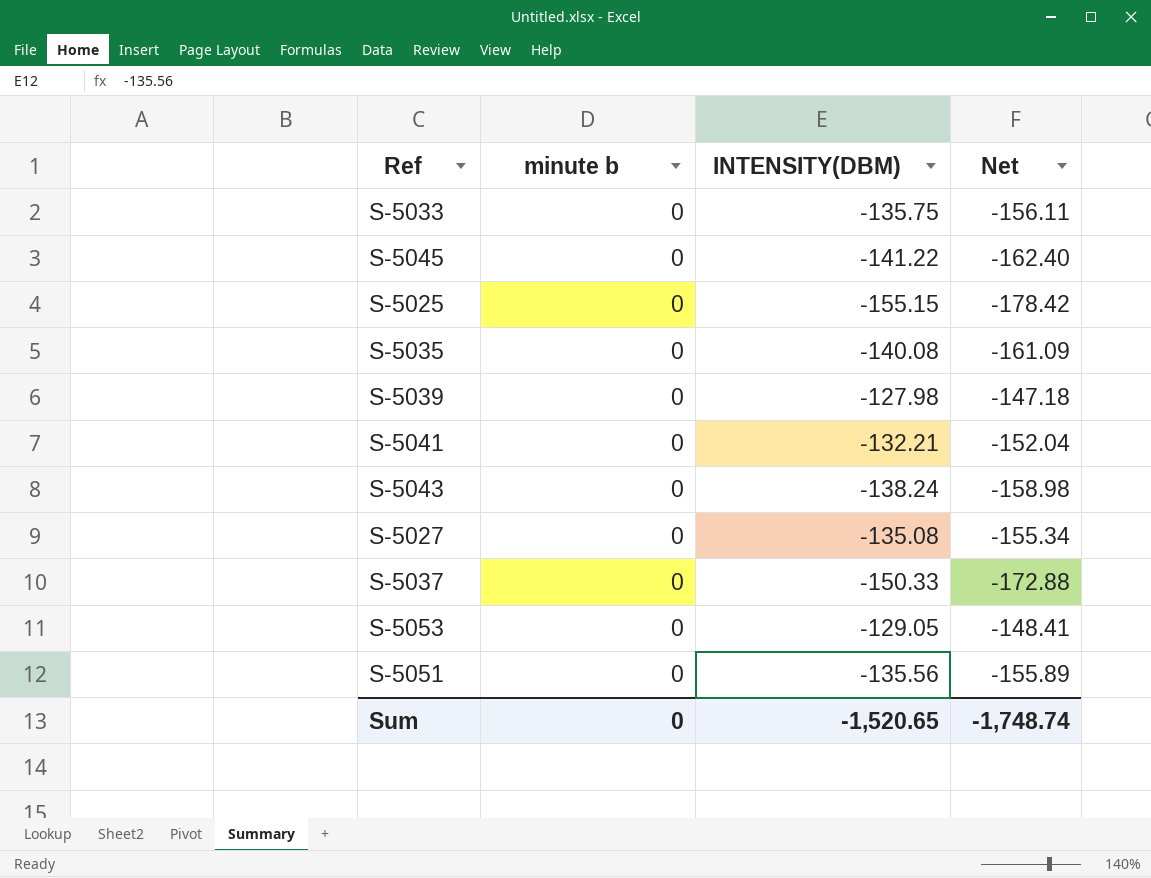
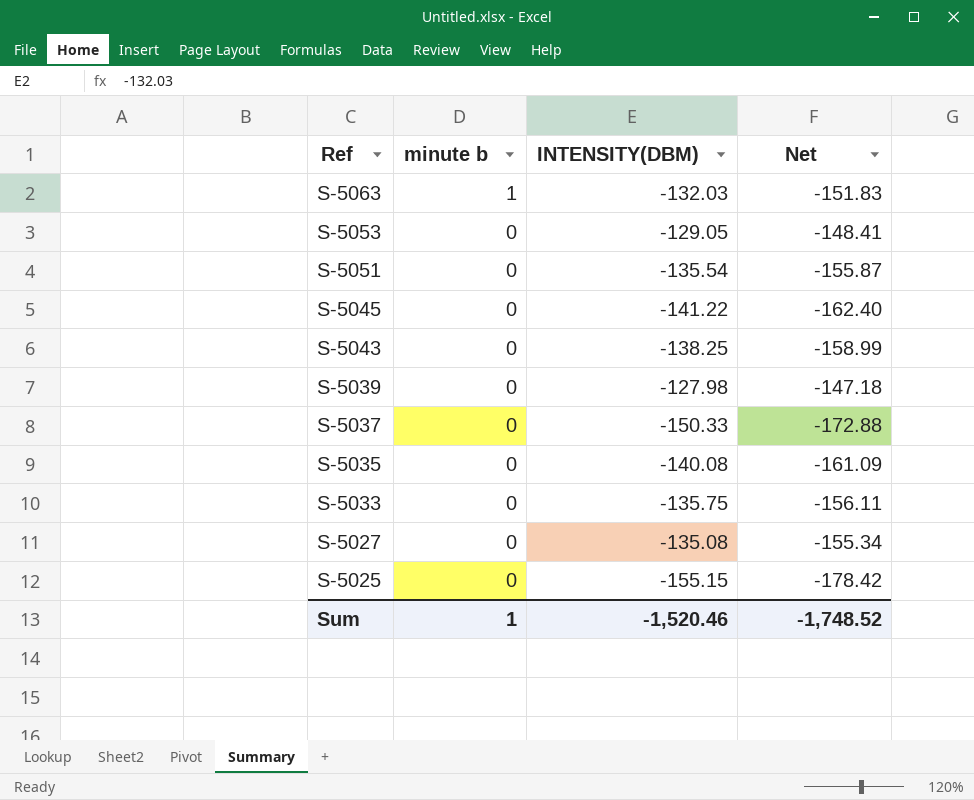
row order: none -> Ref descending
row S-5041: 0 | -132.21 | -152.04 -> none
row S-5063: none -> 1 | -132.03 | -151.83
S-5051 | INTENSITY(DBM): -135.56 -> -135.54
S-5051 | Net: -155.89 -> -155.87
S-5043 | INTENSITY(DBM): -138.24 -> -138.25
S-5043 | Net: -158.98 -> -158.99
Sum | minute b: 0 -> 1
Sum | INTENSITY(DBM): -1,520.65 -> -1,520.46
Sum | Net: -1,748.74 -> -1,748.52

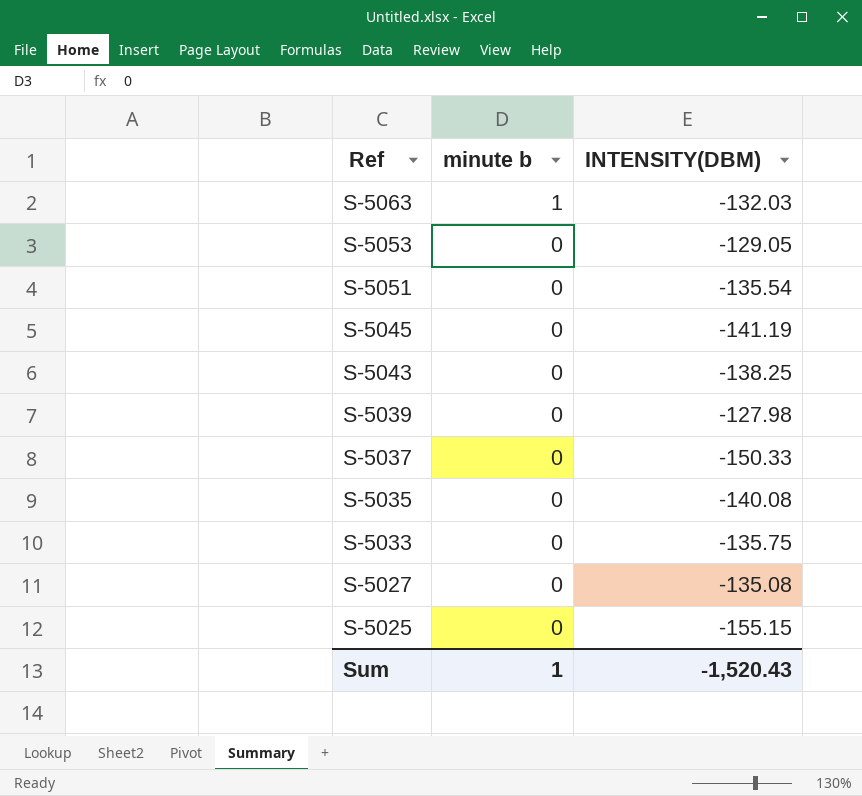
column Net | formula: [INTENSITY(DBM)] * 1.15 -> none
S-5045 | INTENSITY(DBM): -141.22 -> -141.19
Sum | INTENSITY(DBM): -1,520.46 -> -1,520.43

